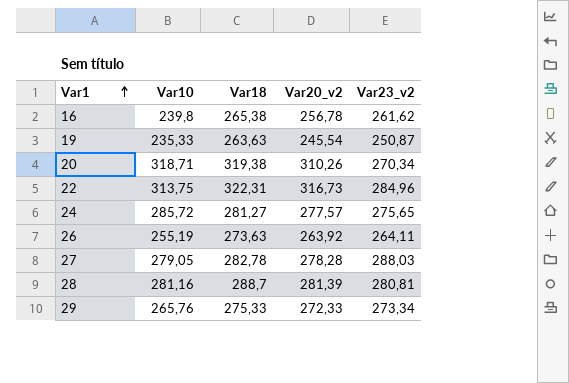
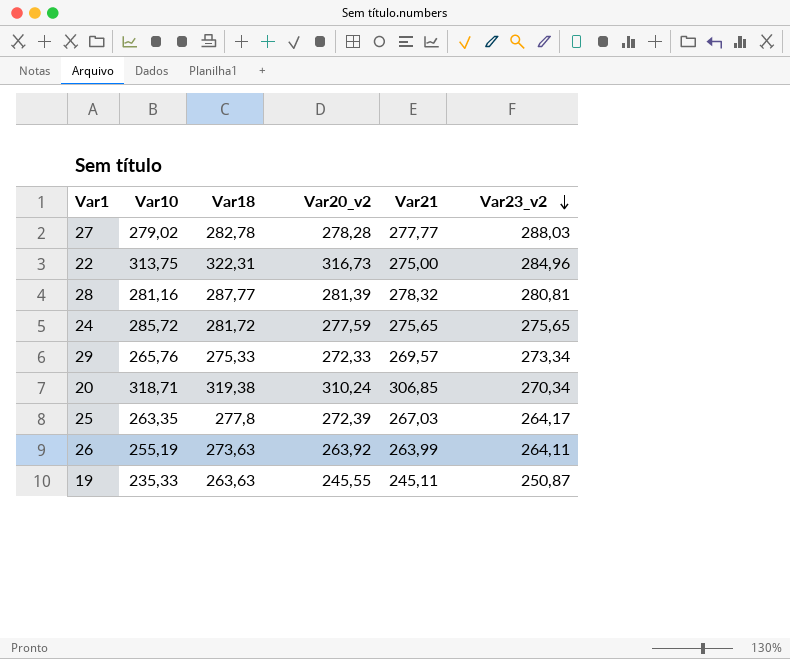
row order: Var1 ascending -> Var23_v2 descending
column Var21 | position: none -> 5
row 16: 239,8 | 265,38 | 256,78 | 261,62 -> none
27 | Var10: 279,05 -> 279,02
28 | Var18: 288,7 -> 287,77
24 | Var18: 281,27 -> 281,72
24 | Var20_v2: 277,57 -> 277,59
20 | Var20_v2: 310,26 -> 310,24
row 25: none -> 263,35 | 277,8 | 272,39 | 267,03 | 264,17
19 | Var20_v2: 245,54 -> 245,55

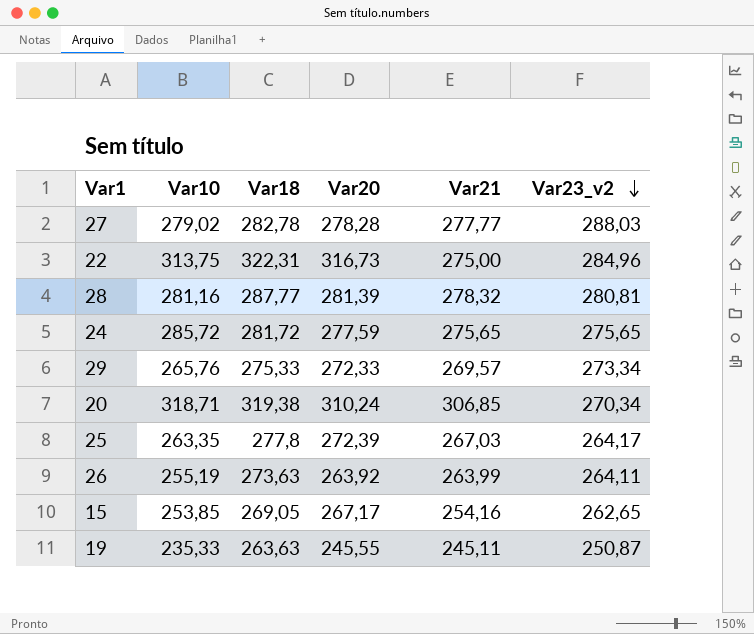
column name: Var20_v2 -> Var20
row 15: none -> 253,85 | 269,05 | 267,17 | 254,16 | 262,65

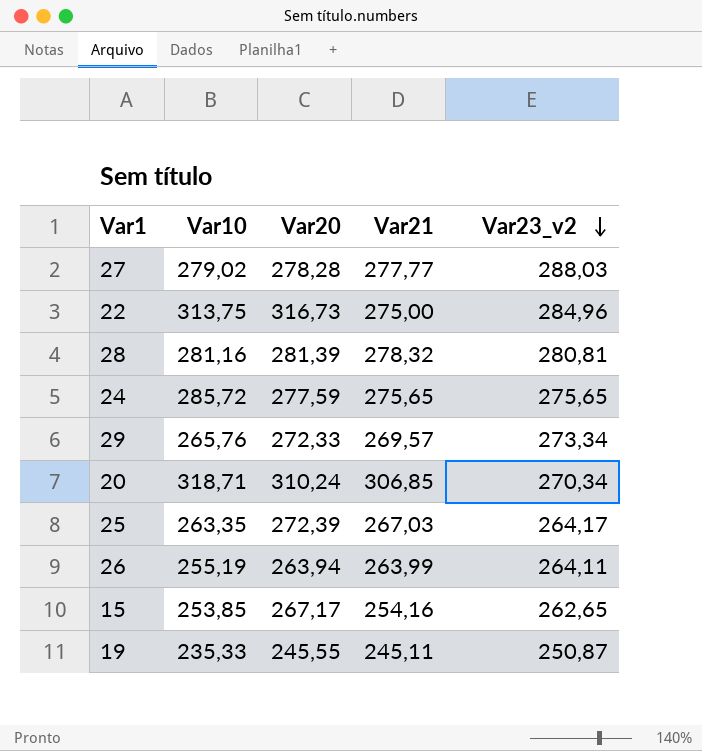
column Var18 | position: 3 -> none
26 | Var20: 263,92 -> 263,94

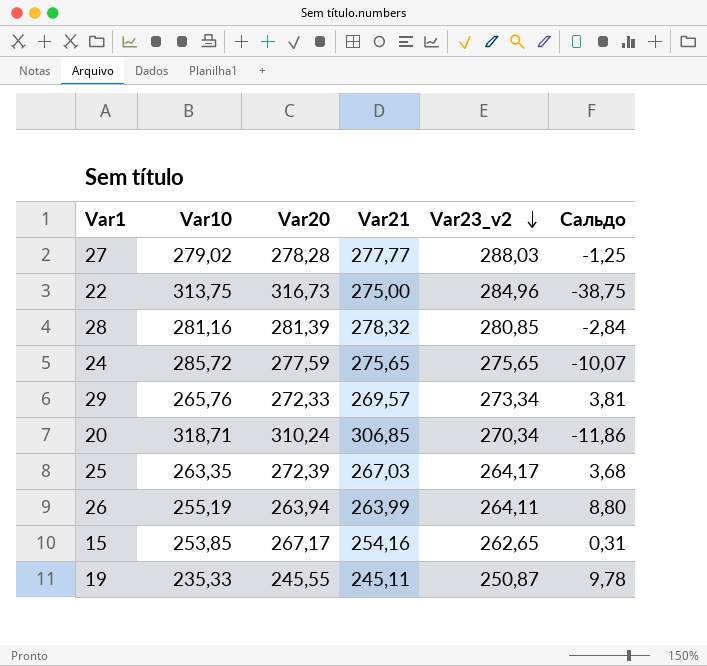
column Сальдо | formula: none -> [Var21] - [Var10]
28 | Var23_v2: 280,81 -> 280,85

